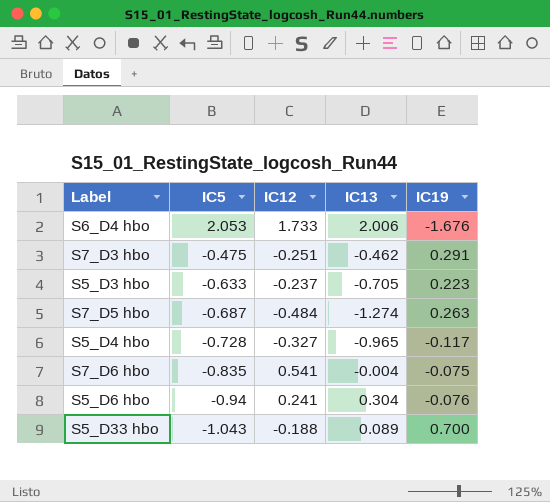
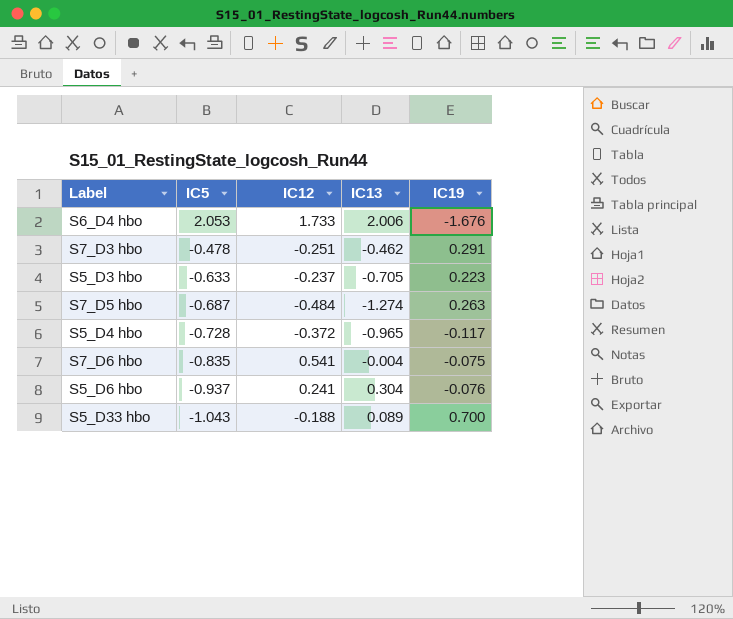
S7_D3 hbo | IC5: -0.475 -> -0.478
S5_D4 hbo | IC12: -0.327 -> -0.372
S5_D6 hbo | IC5: -0.94 -> -0.937

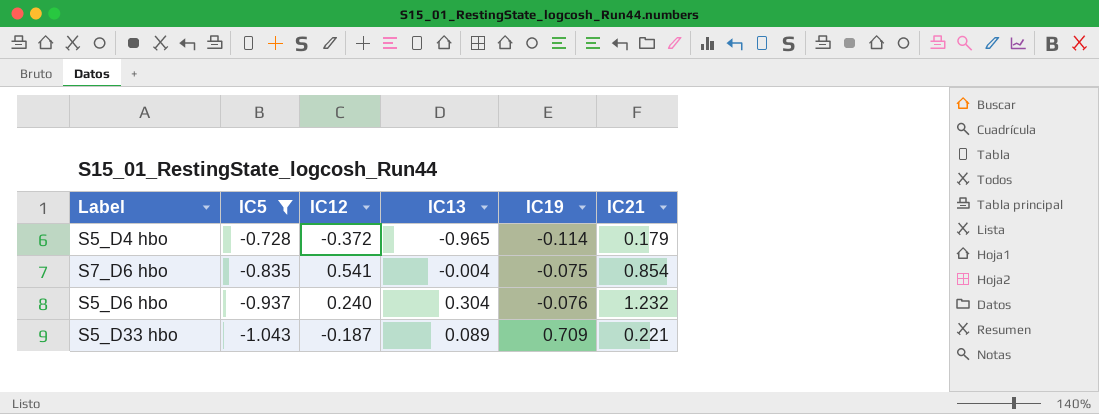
filter: none -> IC5 <= -0.728
column IC21 | position: none -> 6
S5_D4 hbo | IC19: -0.117 -> -0.114
S5_D6 hbo | IC12: 0.241 -> 0.240
S5_D33 hbo | IC12: -0.188 -> -0.187
S5_D33 hbo | IC19: 0.700 -> 0.709

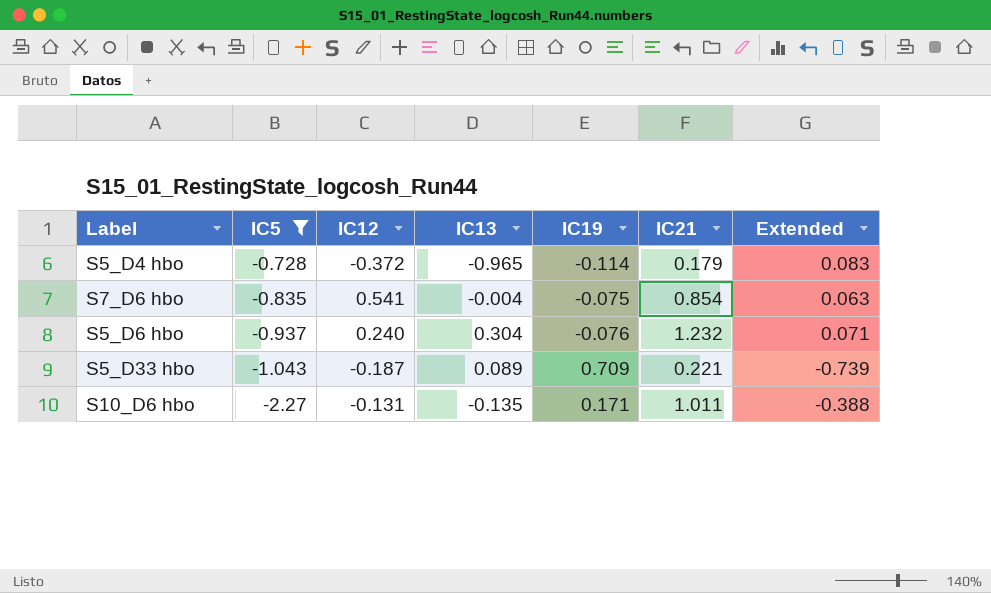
column Extended | formula: none -> [IC5] * [IC19]
row S10_D6 hbo: none -> -2.27 | -0.131 | -0.135 | 0.171 | 1.011 | -0.388

